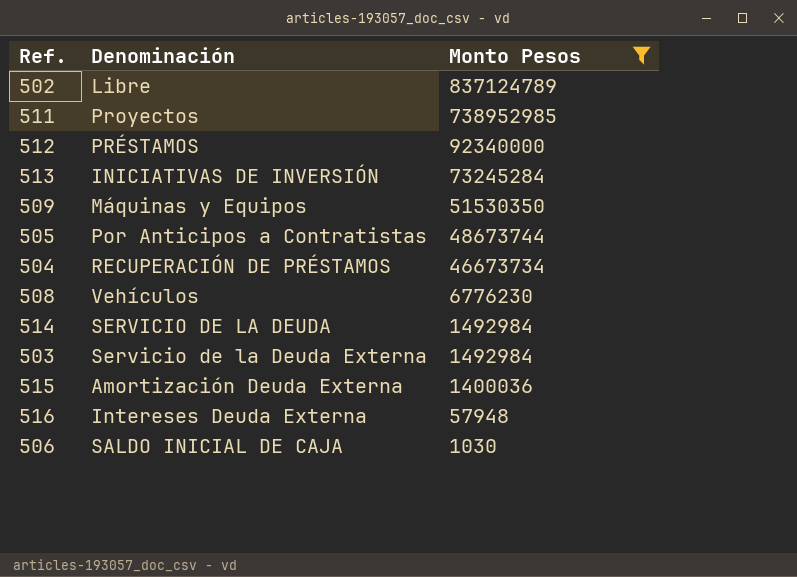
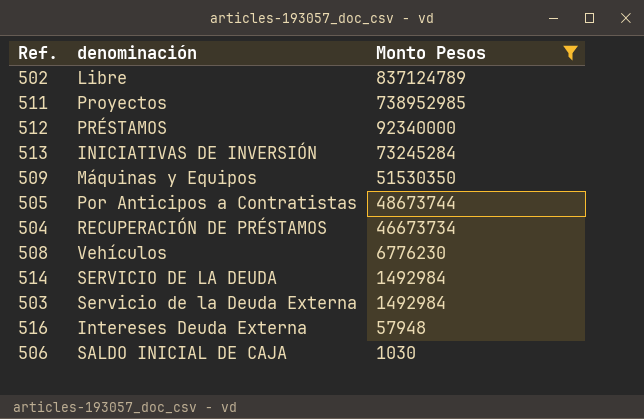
column name: Denominación -> denominación
row 515: Amortización Deuda Externa | 1400036 -> none

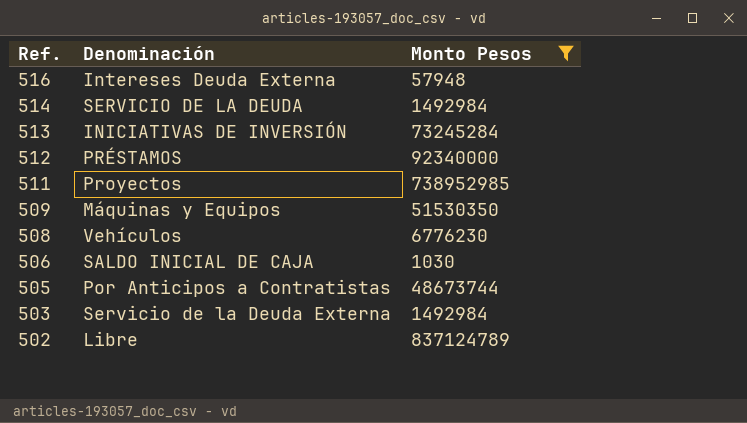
row order: Monto Pesos descending -> Ref. descending
column name: denominación -> Denominación
row 504: RECUPERACIÓN DE PRÉSTAMOS | 46673734 -> none

